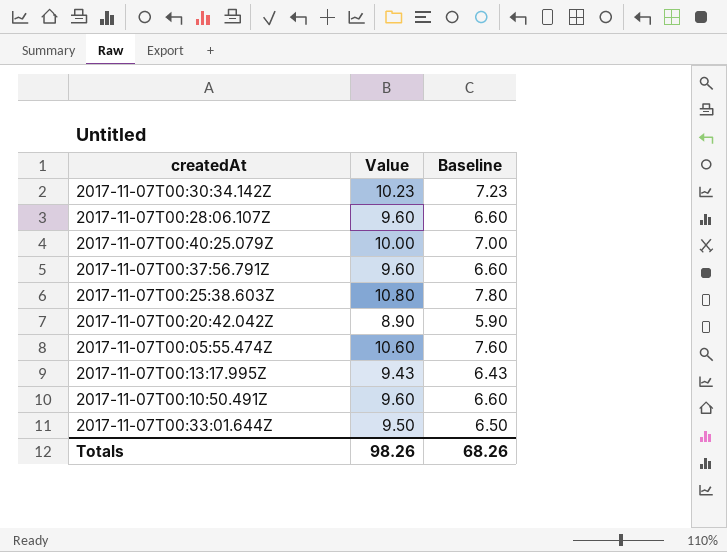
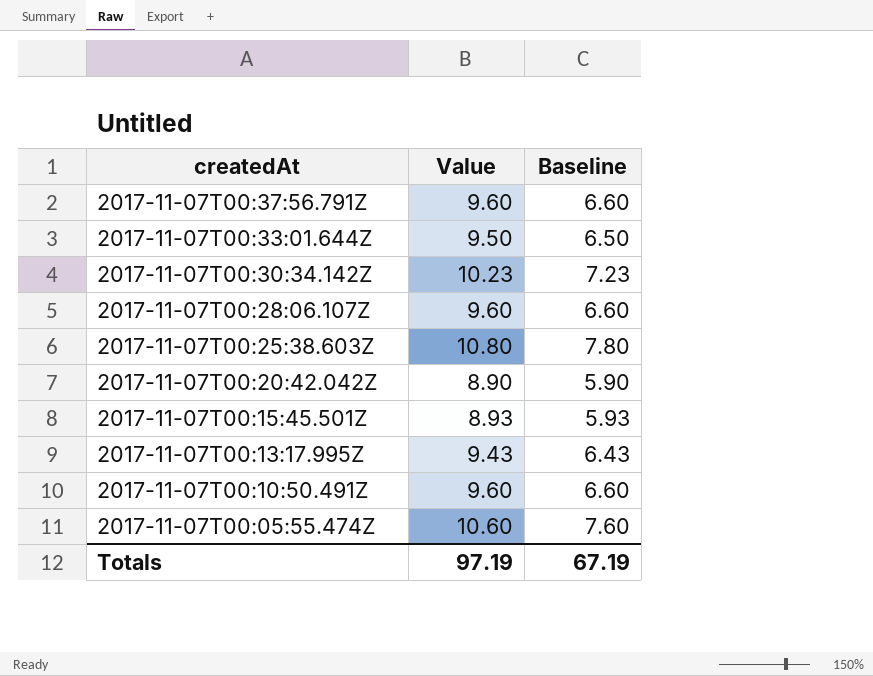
row order: none -> createdAt descending
row 2017-11-07T00:40:25.079Z: 10.00 | 7.00 -> none
row 2017-11-07T00:15:45.501Z: none -> 8.93 | 5.93
Totals | Value: 98.26 -> 97.19
Totals | Baseline: 68.26 -> 67.19

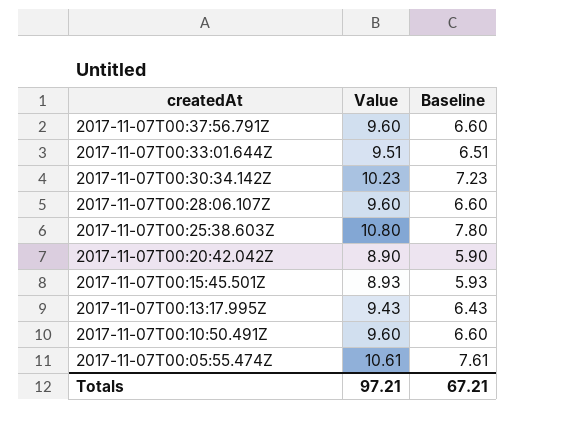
2017-11-07T00:33:01.644Z | Value: 9.50 -> 9.51
2017-11-07T00:33:01.644Z | Baseline: 6.50 -> 6.51
2017-11-07T00:05:55.474Z | Value: 10.60 -> 10.61
2017-11-07T00:05:55.474Z | Baseline: 7.60 -> 7.61
Totals | Value: 97.19 -> 97.21
Totals | Baseline: 67.19 -> 67.21

